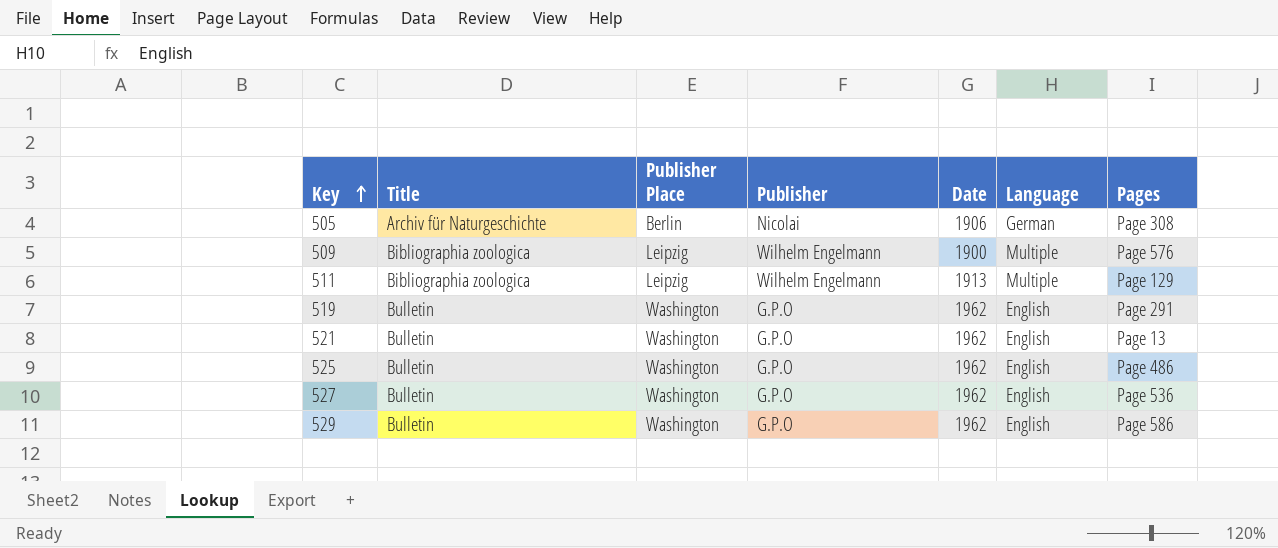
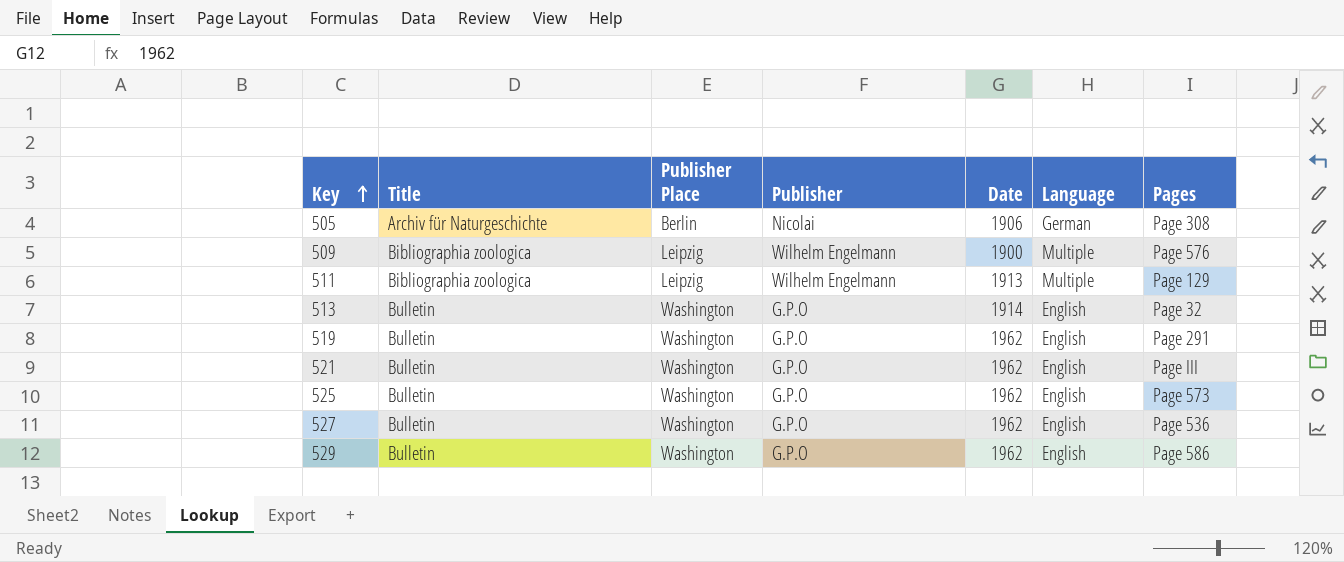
row 513: none -> Bulletin | Washington | G.P.O | 1914 | English | Page 32
521 | Pages: Page 13 -> Page III
525 | Pages: Page 486 -> Page 573

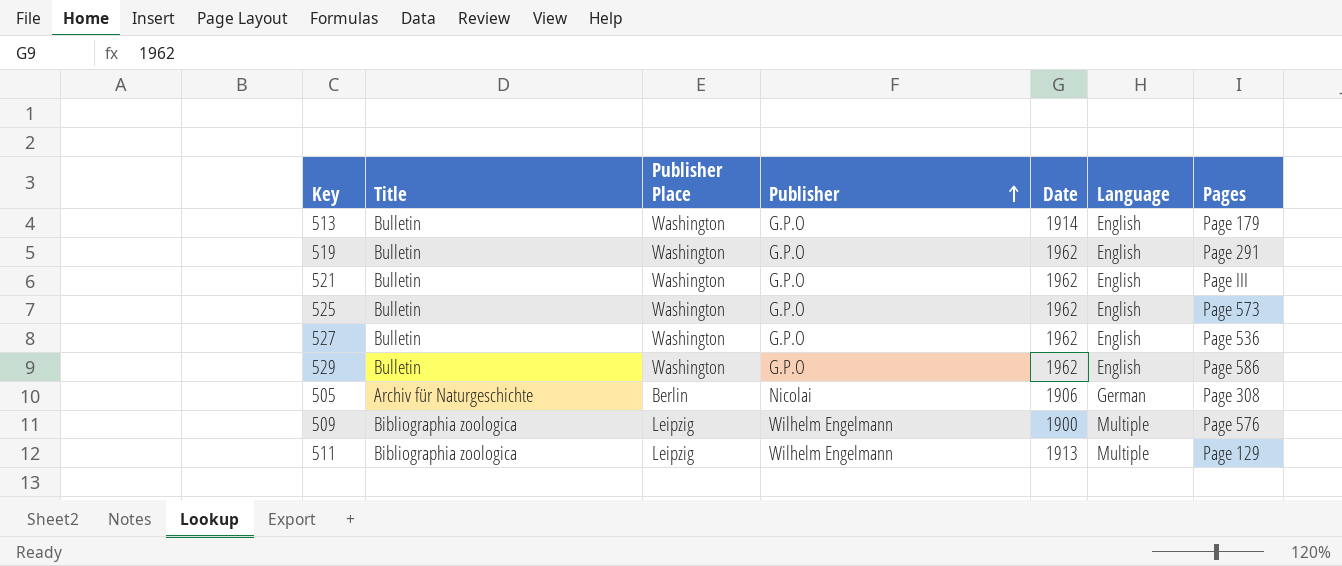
row order: Key ascending -> Publisher ascending
513 | Pages: Page 32 -> Page 179

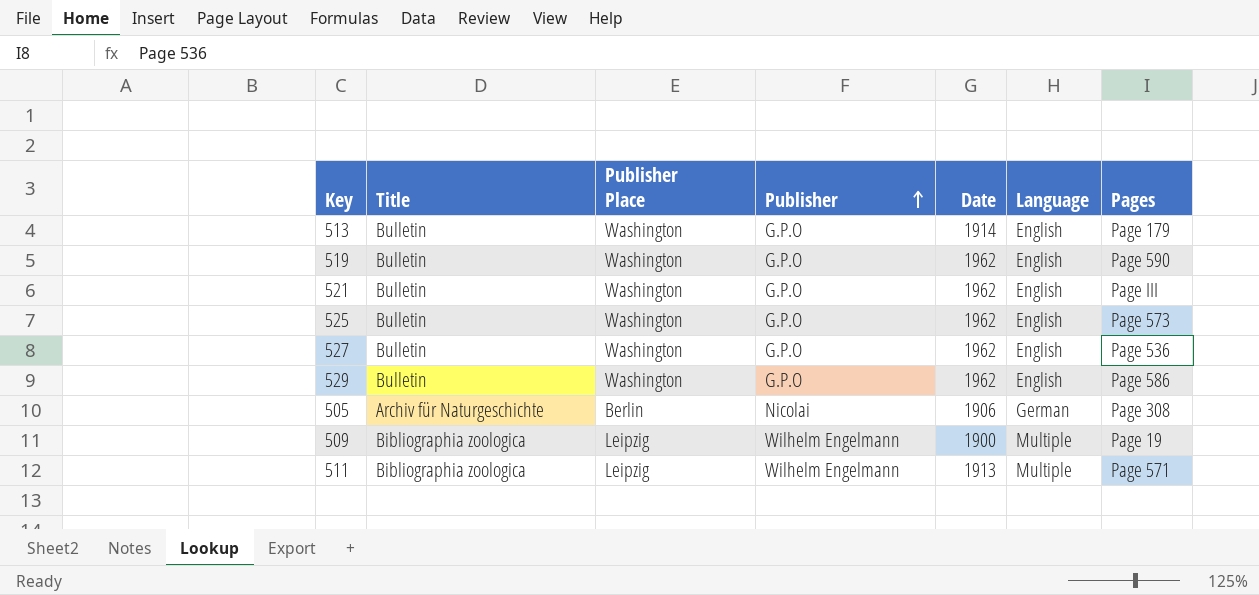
519 | Pages: Page 291 -> Page 590
509 | Pages: Page 576 -> Page 19
511 | Pages: Page 129 -> Page 571

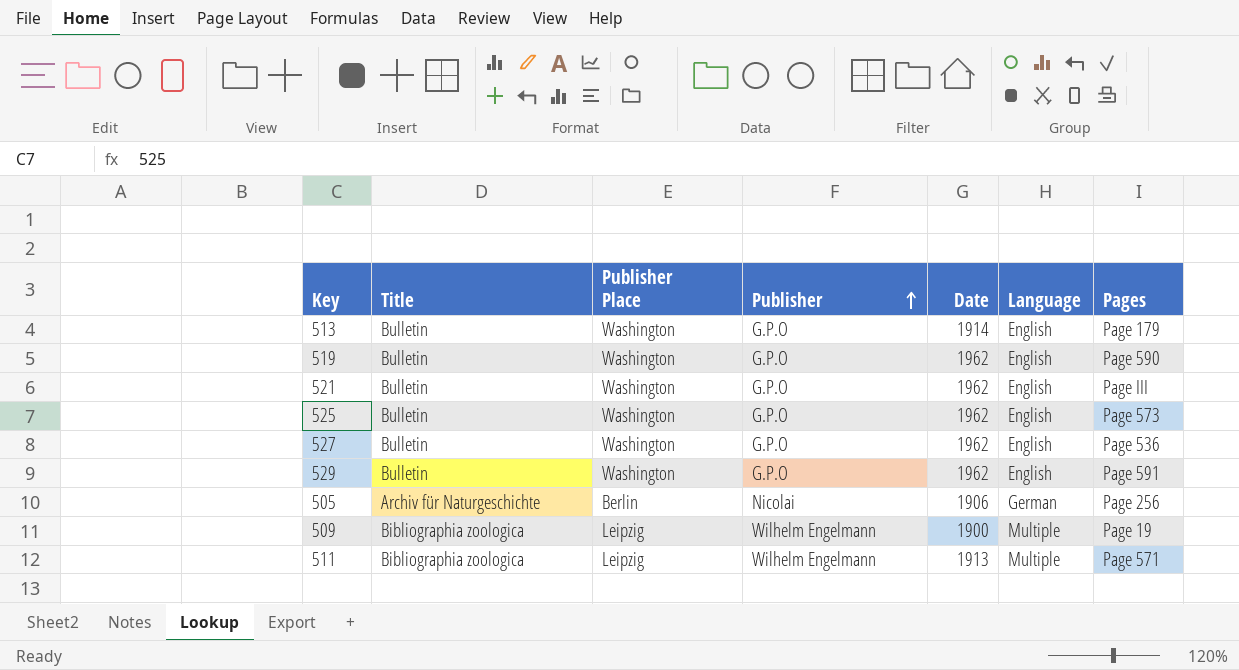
529 | Pages: Page 586 -> Page 591
505 | Pages: Page 308 -> Page 256

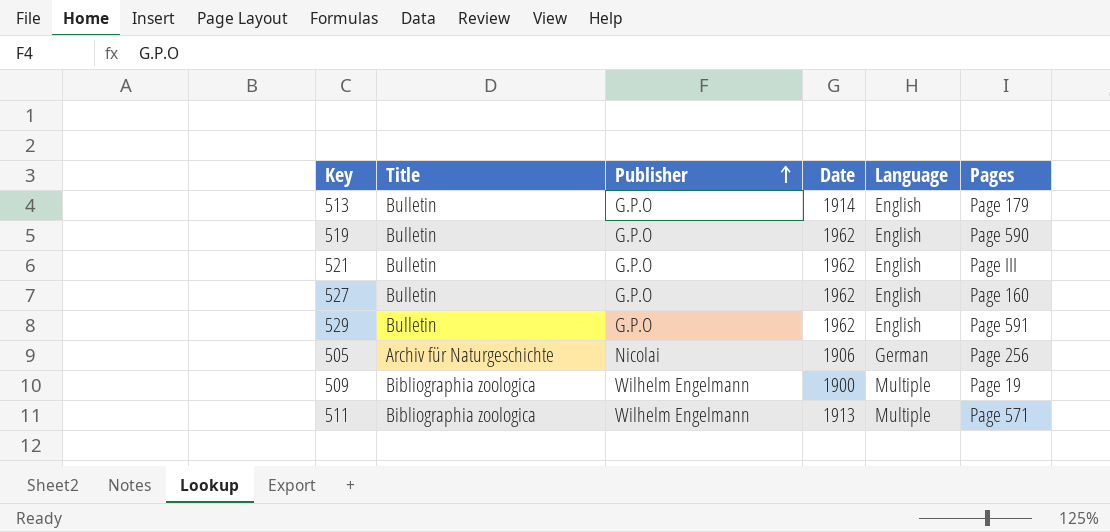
column Publisher Place | position: 3 -> none
row 525: Bulletin | Washington | G.P.O | 1962 | English | Page 573 -> none
527 | Pages: Page 536 -> Page 160

